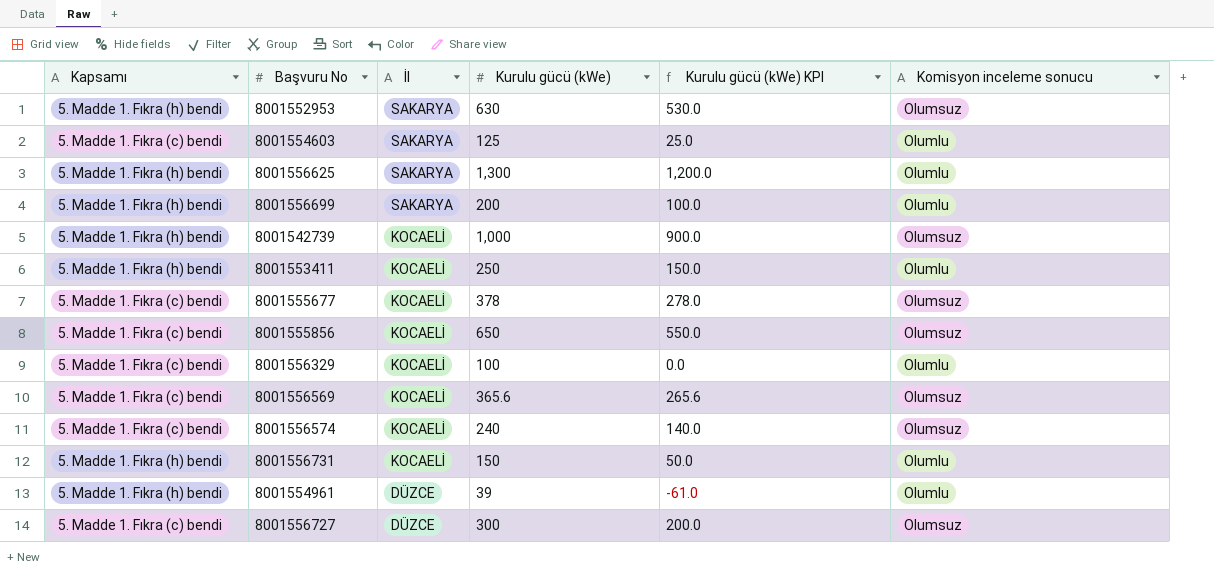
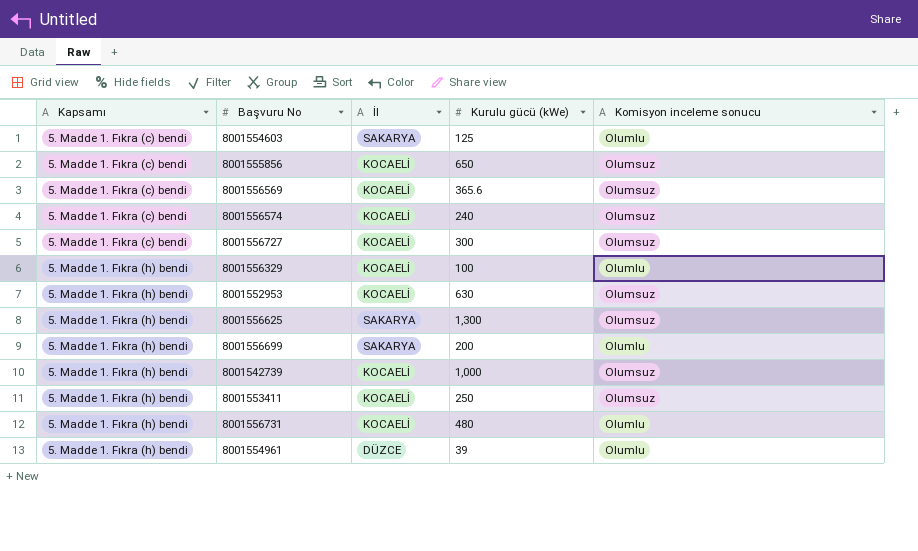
row order: İl descending -> Kapsamı ascending
column Kurulu gücü (kWe) KPI | formula: [Kurulu gücü (kWe)] - 100 -> none
row 8001555677: 5. Madde 1. Fıkra (c) bendi | KOCAELİ | 378 | 278.0 | Olumsuz -> none
8001556727 | İl: DÜZCE -> KOCAELİ
8001556329 | Kapsamı: 5. Madde 1. Fıkra (c) bendi -> 5. Madde 1. Fıkra (h) bendi
8001552953 | İl: SAKARYA -> KOCAELİ
8001556625 | Komisyon inceleme sonucu: Olumlu -> Olumsuz
8001553411 | Komisyon inceleme sonucu: Olumlu -> Olumsuz
8001556731 | Kurulu gücü (kWe): 150 -> 480

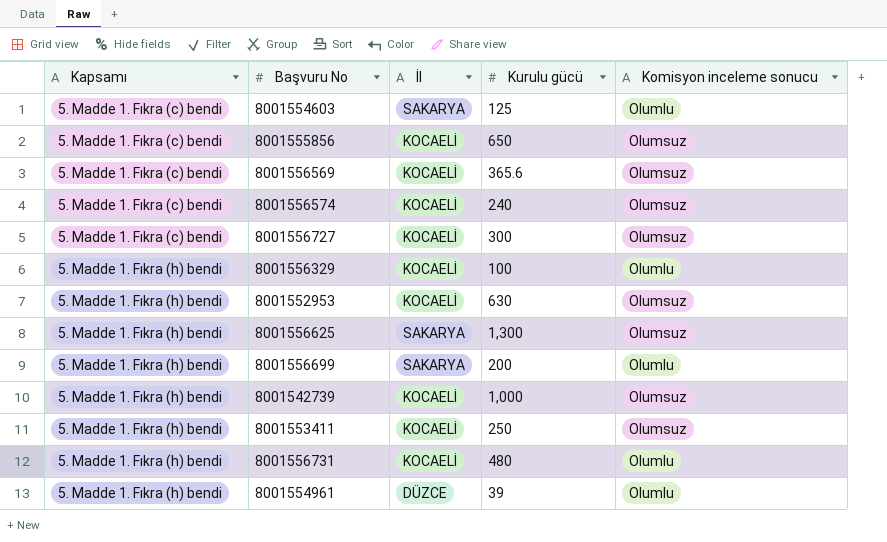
column name: Kurulu gücü (kWe) -> Kurulu gücü

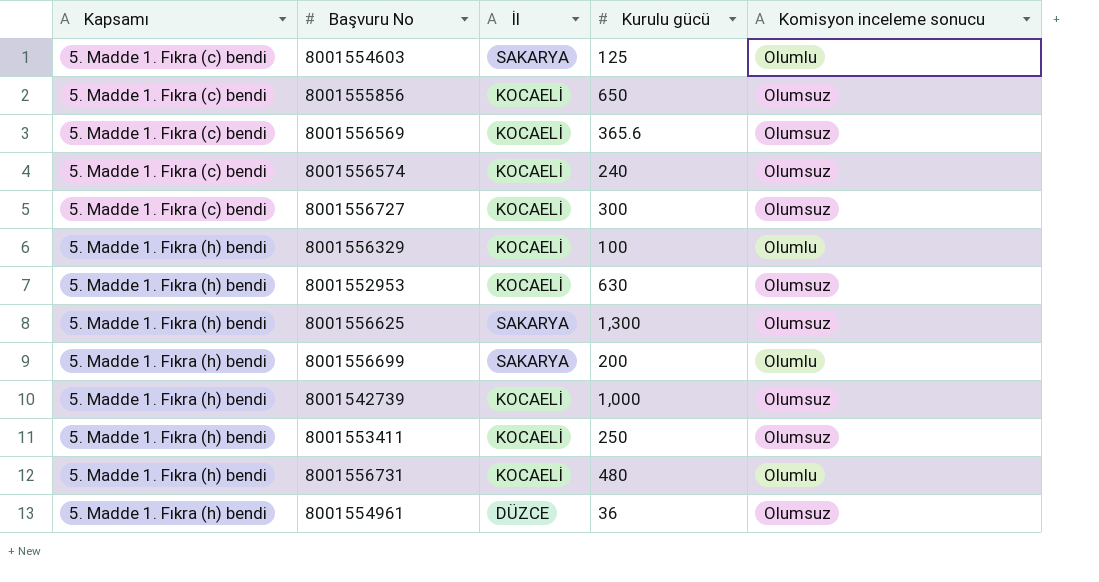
8001554961 | Kurulu gücü: 39 -> 36
8001554961 | Komisyon inceleme sonucu: Olumlu -> Olumsuz

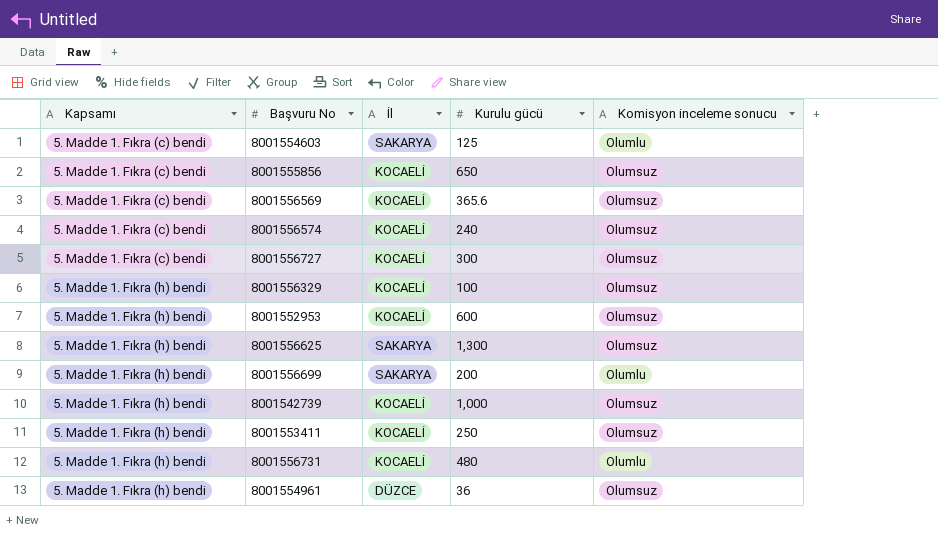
8001556329 | Komisyon inceleme sonucu: Olumlu -> Olumsuz
8001552953 | Kurulu gücü: 630 -> 600

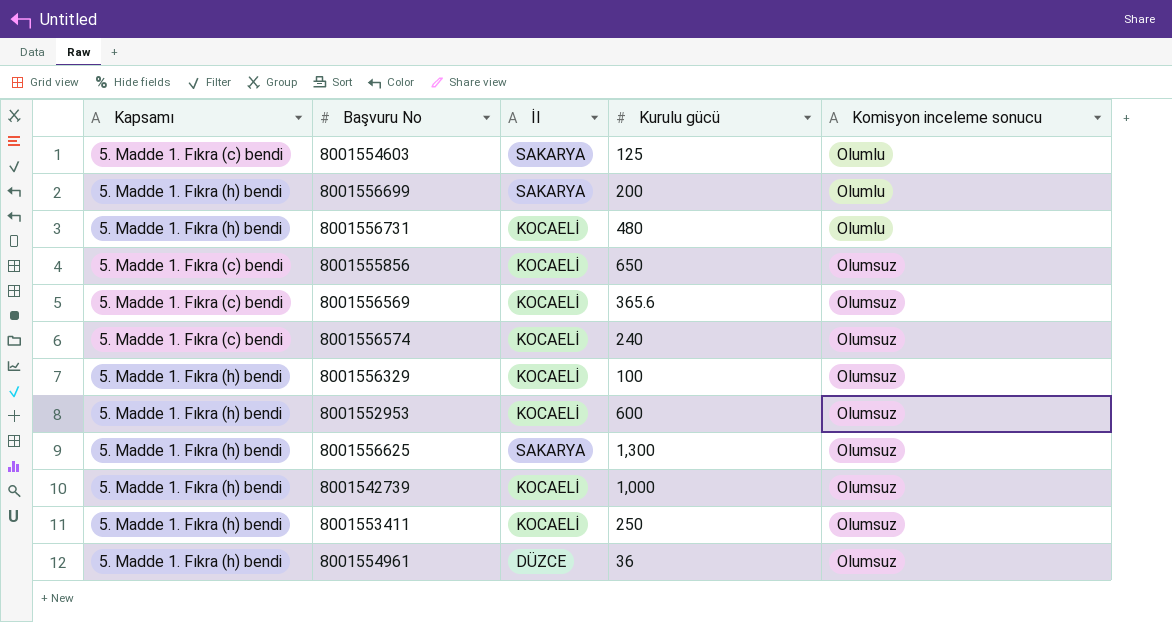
row order: Kapsamı ascending -> Komisyon inceleme sonucu ascending
row 8001556727: 5. Madde 1. Fıkra (c) bendi | KOCAELİ | 300 | Olumsuz -> none

